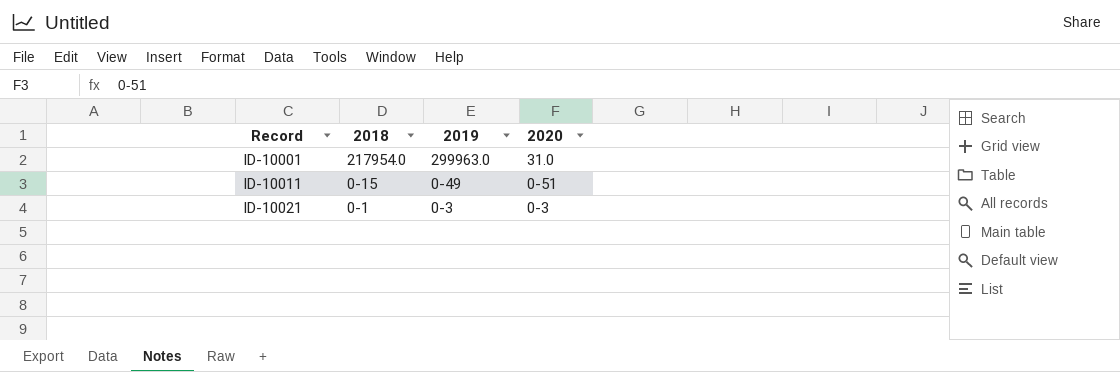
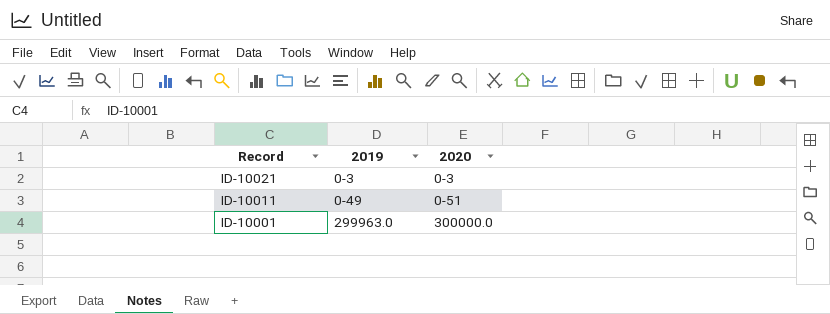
row order: Record ascending -> Record descending
column 2018 | position: 2 -> none
ID-10001 | 2020: 31.0 -> 300000.0

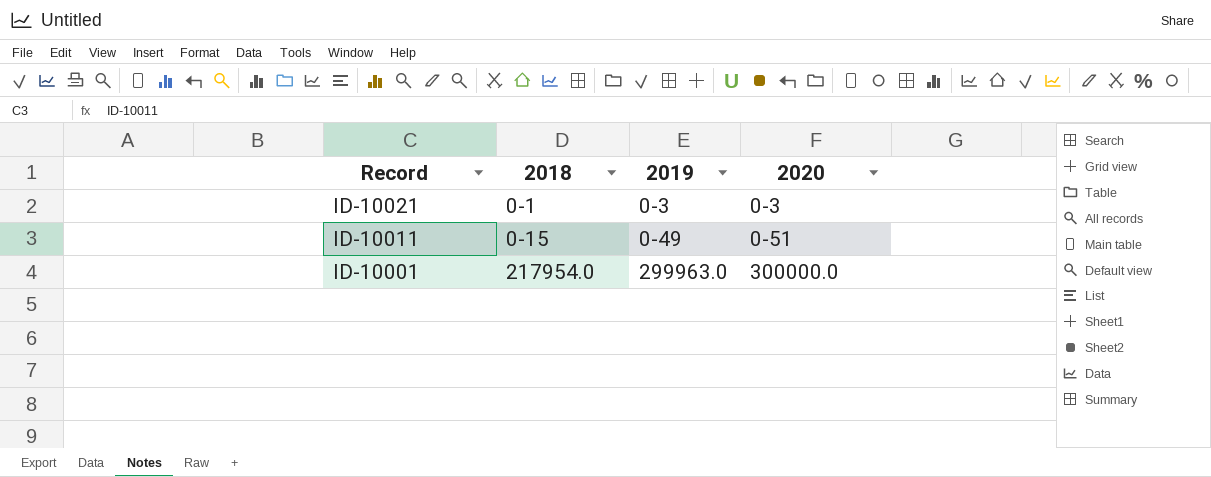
column 2018 | position: none -> 2

